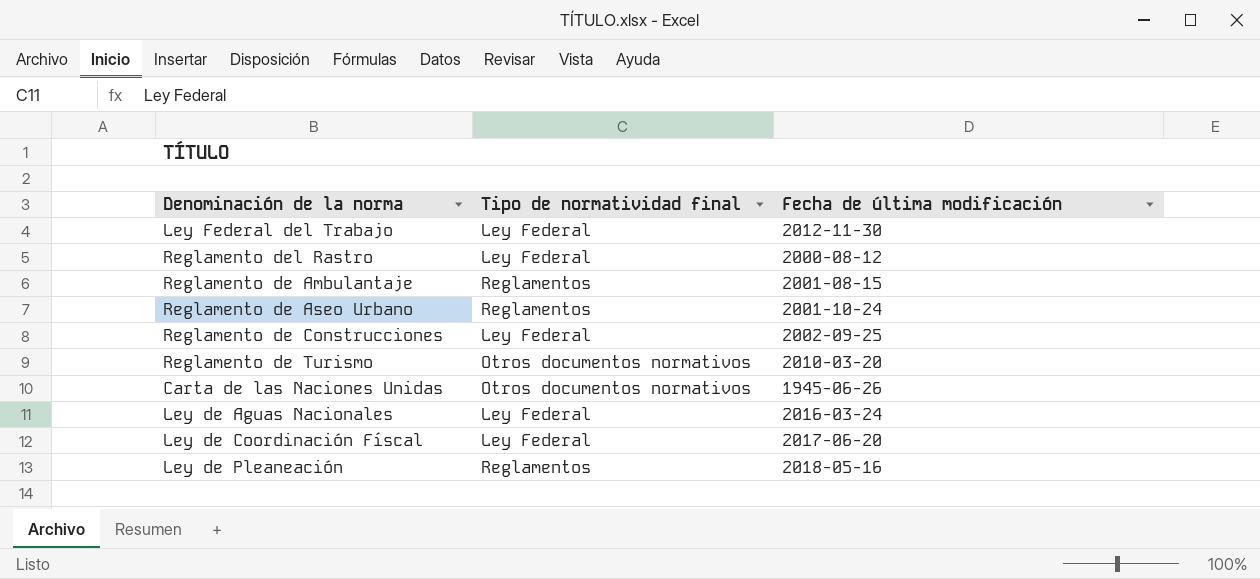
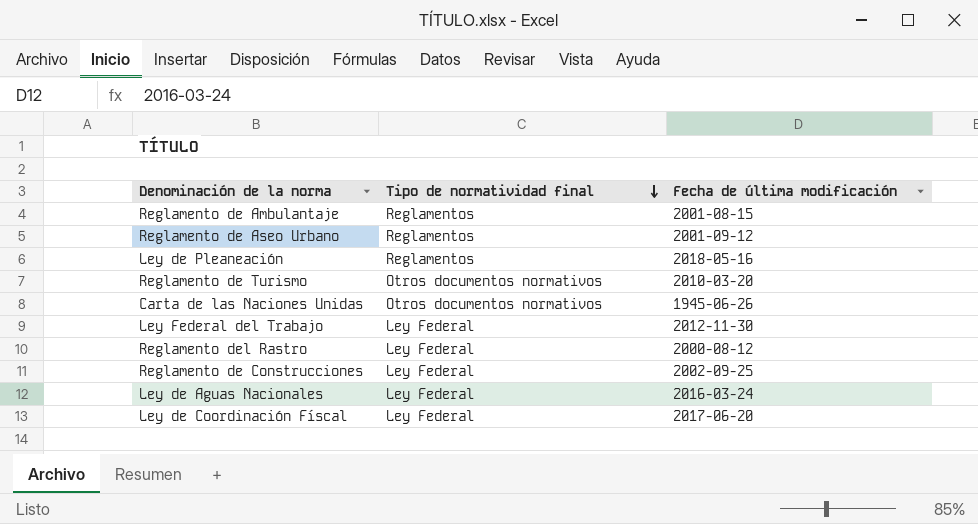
row order: none -> Tipo de normatividad final descending
Reglamento de Aseo Urbano | Fecha de última modificación: 2001-10-24 -> 2001-09-12

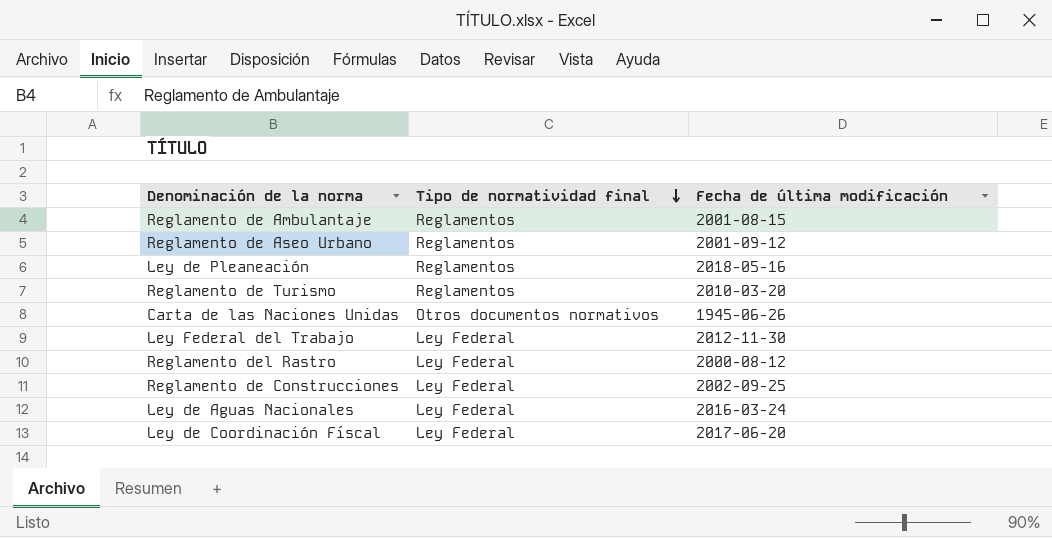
Reglamento de Turismo | Tipo de normatividad final: Otros documentos normativos -> Reglamentos

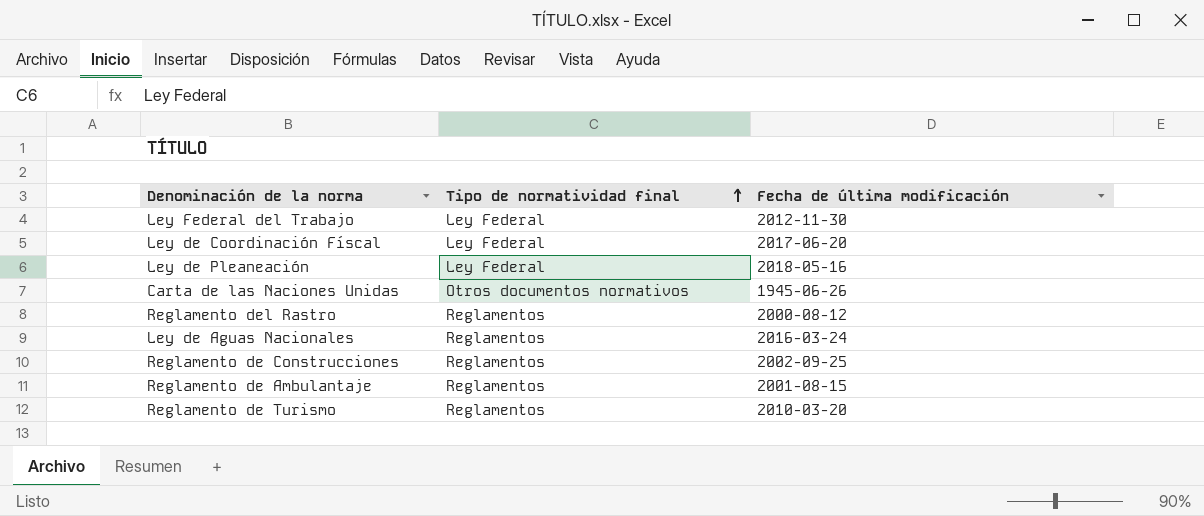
row order: Tipo de normatividad final descending -> Tipo de normatividad final ascending
row Reglamento de Aseo Urbano: Reglamentos | 2001-09-12 -> none
Ley de Pleaneación | Tipo de normatividad final: Reglamentos -> Ley Federal
Reglamento del Rastro | Tipo de normatividad final: Ley Federal -> Reglamentos
Ley de Aguas Nacionales | Tipo de normatividad final: Ley Federal -> Reglamentos
Reglamento de Construcciones | Tipo de normatividad final: Ley Federal -> Reglamentos

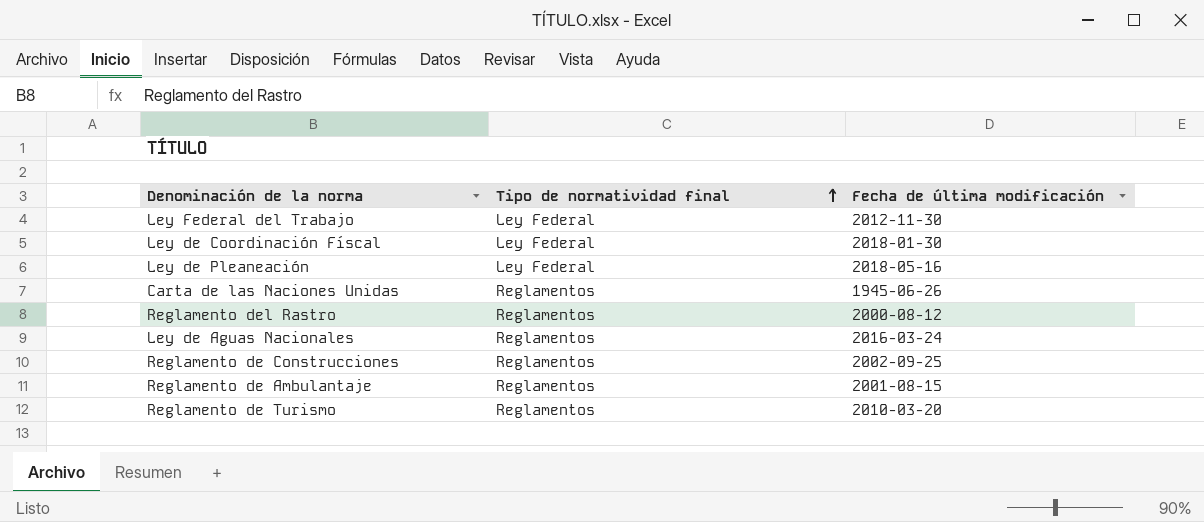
Ley de Coordinación Físcal | Fecha de última modificación: 2017-06-20 -> 2018-01-30
Carta de las Naciones Unidas | Tipo de normatividad final: Otros documentos normativos -> Reglamentos

